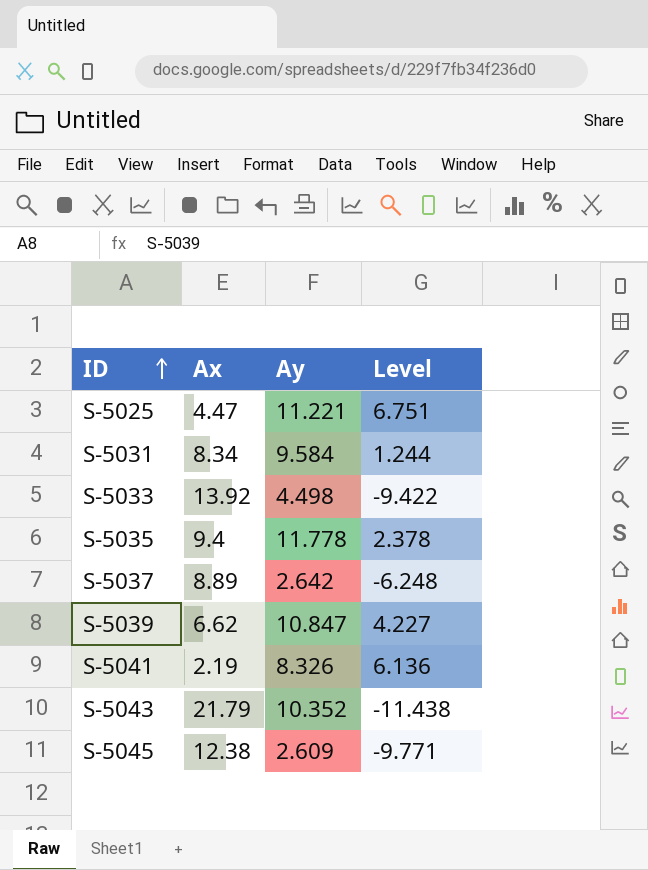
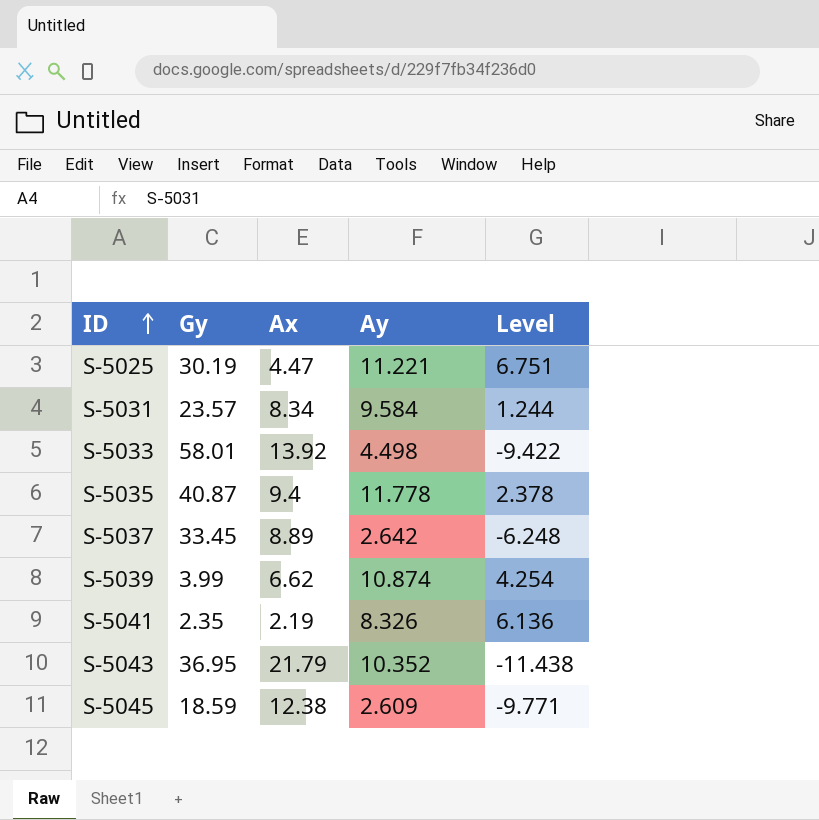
column Gy | position: none -> 2
S-5039 | Ay: 10.847 -> 10.874
S-5039 | Level: 4.227 -> 4.254

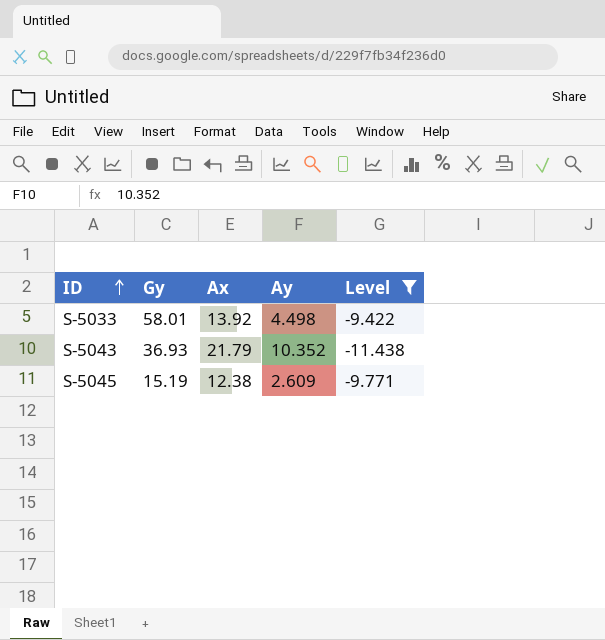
filter: none -> Level <= -9.422
S-5043 | Gy: 36.95 -> 36.93
S-5045 | Gy: 18.59 -> 15.19

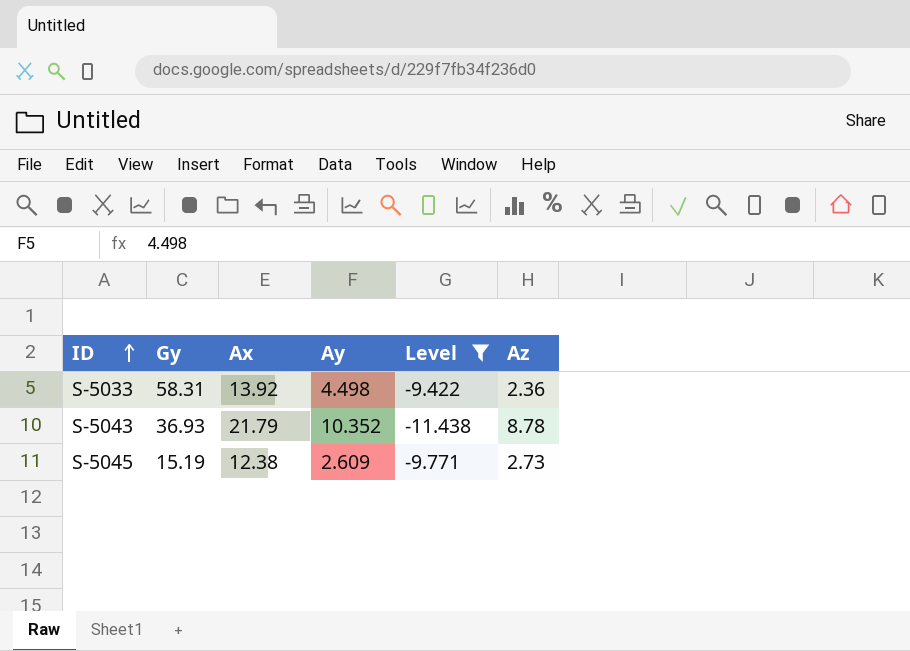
column Az | position: none -> 6
S-5033 | Gy: 58.01 -> 58.31

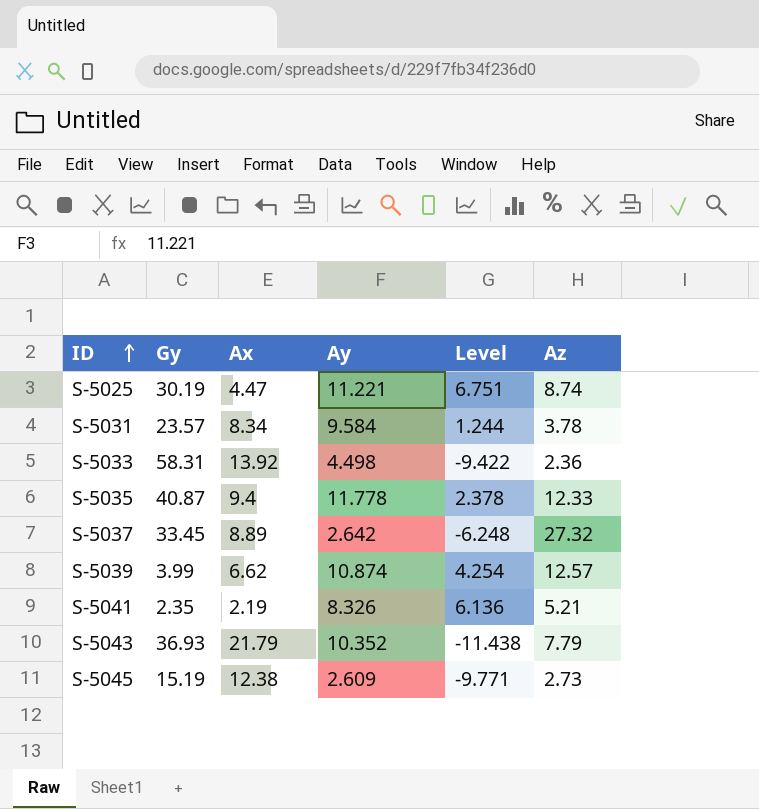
filter: Level <= -9.422 -> none
S-5043 | Az: 8.78 -> 7.79

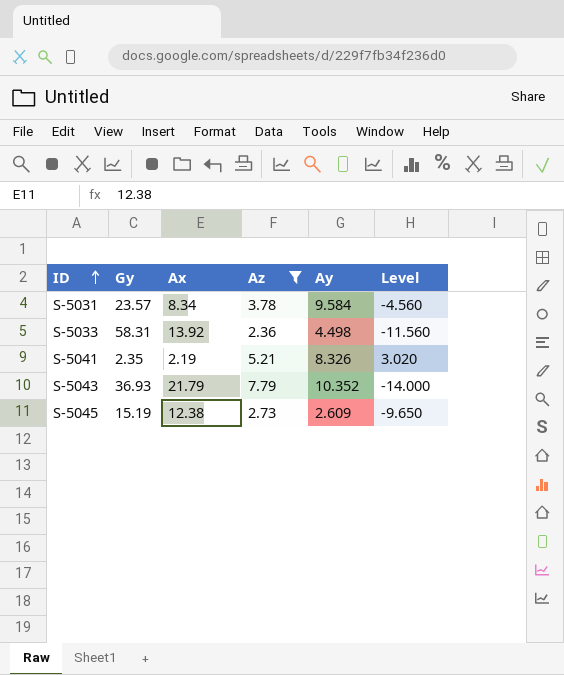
filter: none -> Az <= 7.79
column Az | position: 6 -> 4
column Level | formula: [Ay] - [Ax] -> [Az] - [Ax]

